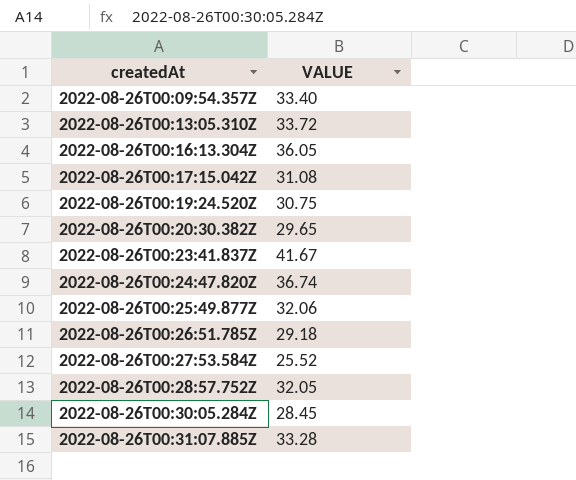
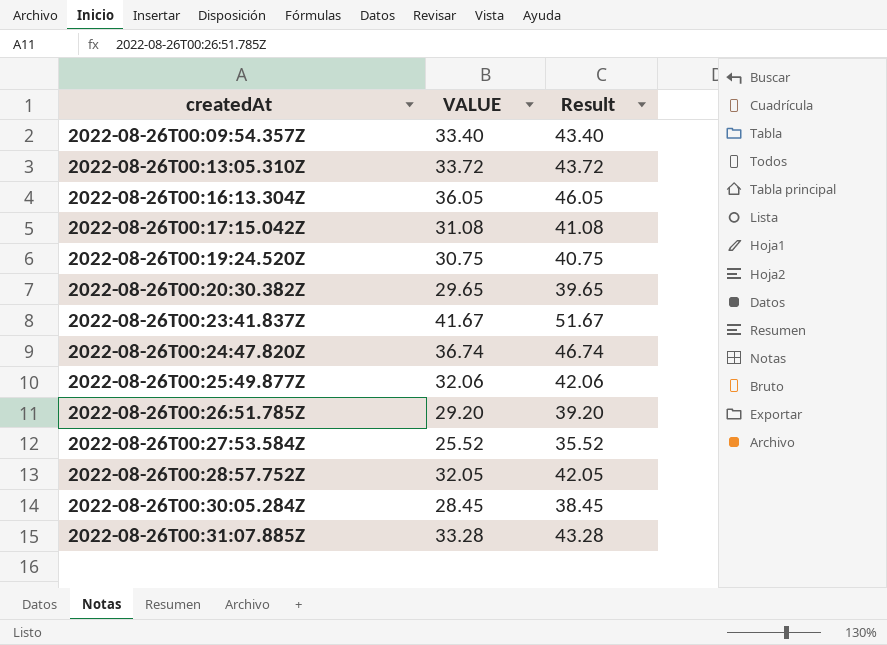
column Result | formula: none -> [VALUE] + 10
2022-08-26T00:26:51.785Z | VALUE: 29.18 -> 29.20

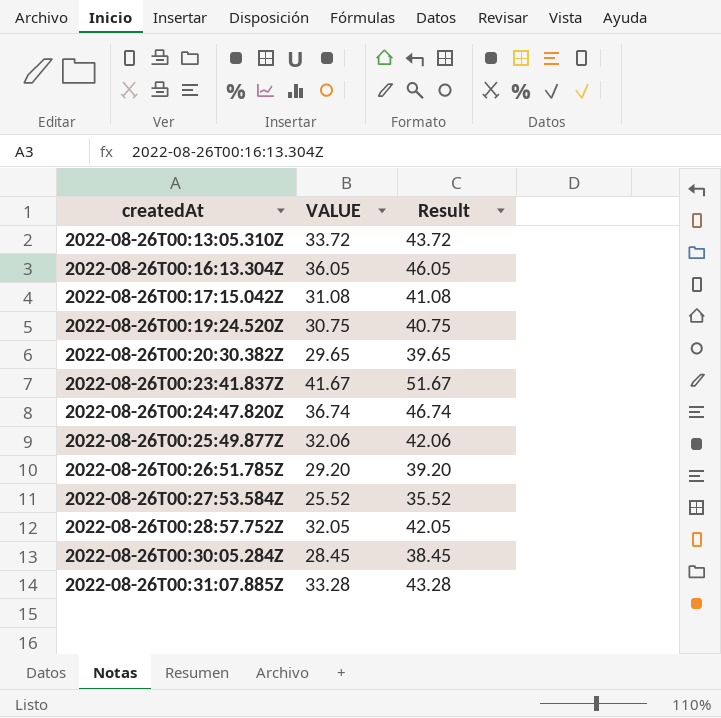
row 2022-08-26T00:09:54.357Z: 33.40 | 43.40 -> none

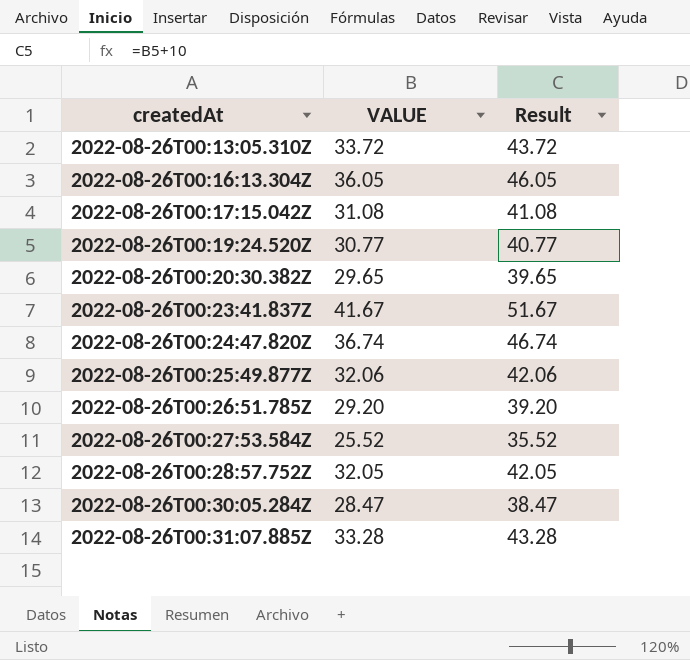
2022-08-26T00:19:24.520Z | VALUE: 30.75 -> 30.77
2022-08-26T00:19:24.520Z | Result: 40.75 -> 40.77
2022-08-26T00:30:05.284Z | VALUE: 28.45 -> 28.47
2022-08-26T00:30:05.284Z | Result: 38.45 -> 38.47

